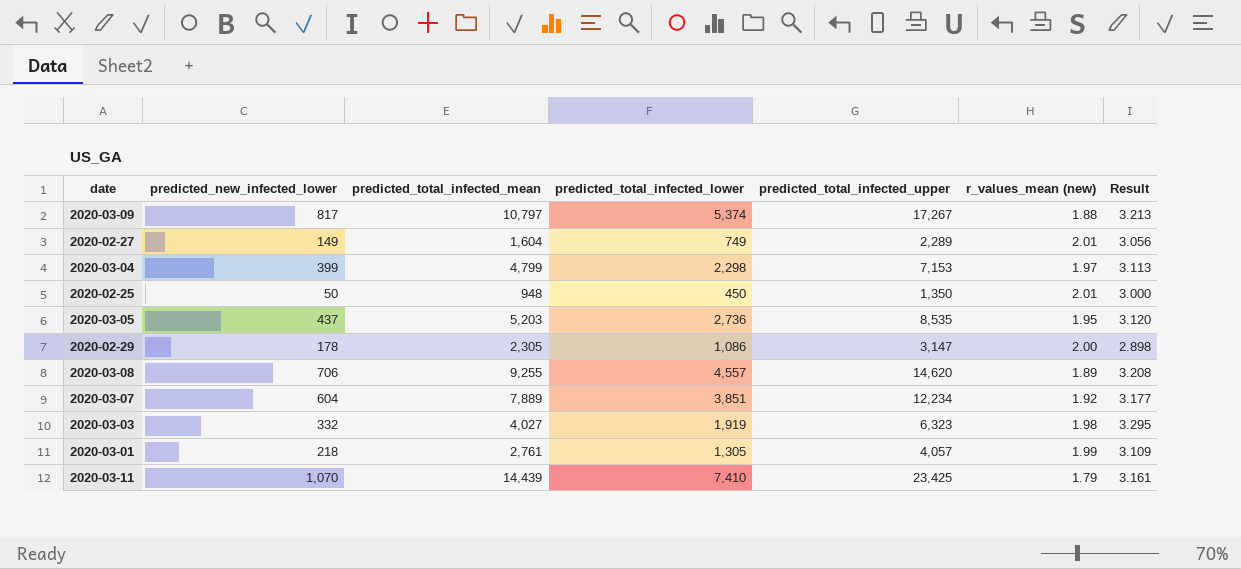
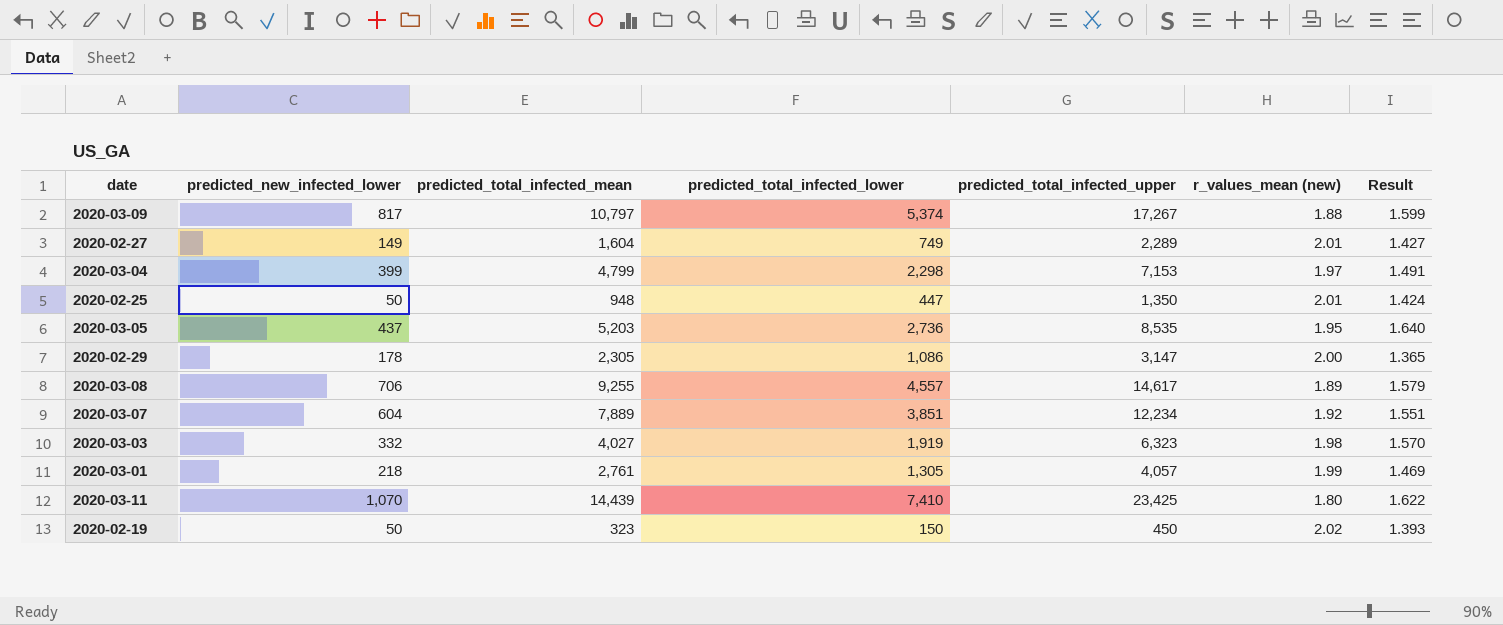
column Result | formula: [predicted_total_infected_upper] / [predicted_total_infected_lower] -> [predicted_total_infected_upper] / [predicted_total_infected_mean]
2020-02-25 | predicted_total_infected_lower: 450 -> 447
2020-03-08 | predicted_total_infected_upper: 14,620 -> 14,617
2020-03-11 | r_values_mean (new): 1.79 -> 1.80
row 2020-02-19: none -> 50 | 323 | 150 | 450 | 2.02 | 1.393

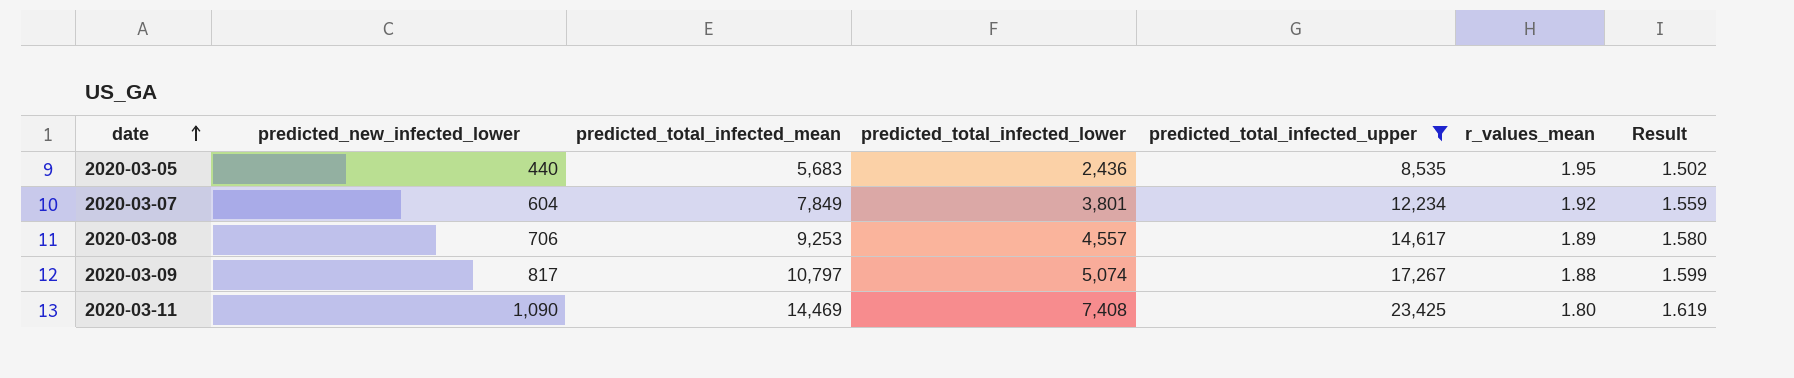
filter: none -> predicted_total_infected_upper >= 8,535
row order: none -> date ascending
column name: r_values_mean (new) -> r_values_mean
2020-03-05 | predicted_new_infected_lower: 437 -> 440
2020-03-05 | predicted_total_infected_mean: 5,203 -> 5,683
2020-03-05 | predicted_total_infected_lower: 2,736 -> 2,436
2020-03-05 | Result: 1.640 -> 1.502
2020-03-07 | predicted_total_infected_mean: 7,889 -> 7,849
2020-03-07 | predicted_total_infected_lower: 3,851 -> 3,801
2020-03-07 | Result: 1.551 -> 1.559
2020-03-08 | predicted_total_infected_mean: 9,255 -> 9,253
2020-03-08 | Result: 1.579 -> 1.580
2020-03-09 | predicted_total_infected_lower: 5,374 -> 5,074
2020-03-11 | predicted_new_infected_lower: 1,070 -> 1,090
2020-03-11 | predicted_total_infected_mean: 14,439 -> 14,469
2020-03-11 | predicted_total_infected_lower: 7,410 -> 7,408
2020-03-11 | Result: 1.622 -> 1.619

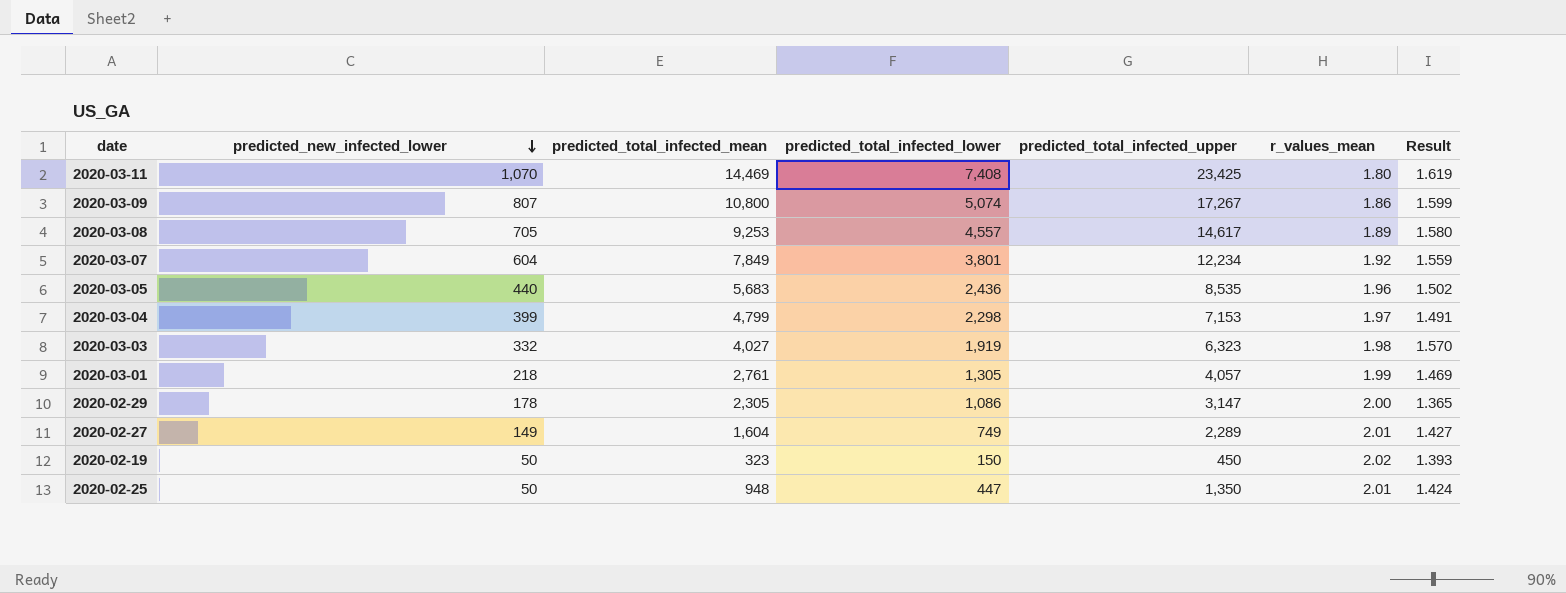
filter: predicted_total_infected_upper >= 8,535 -> none
row order: date ascending -> predicted_new_infected_lower descending
2020-03-11 | predicted_new_infected_lower: 1,090 -> 1,070
2020-03-09 | predicted_new_infected_lower: 817 -> 807
2020-03-09 | predicted_total_infected_mean: 10,797 -> 10,800
2020-03-09 | r_values_mean: 1.88 -> 1.86
2020-03-08 | predicted_new_infected_lower: 706 -> 705
2020-03-05 | r_values_mean: 1.95 -> 1.96

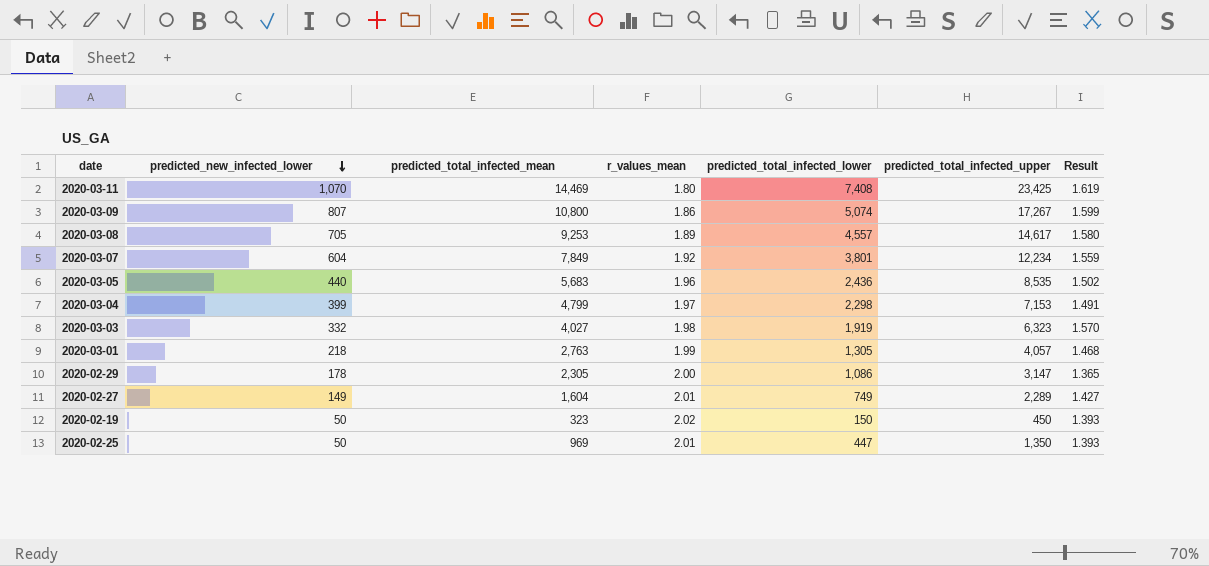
column r_values_mean | position: 6 -> 4
2020-03-01 | predicted_total_infected_mean: 2,761 -> 2,763
2020-03-01 | Result: 1.469 -> 1.468
2020-02-25 | predicted_total_infected_mean: 948 -> 969
2020-02-25 | Result: 1.424 -> 1.393

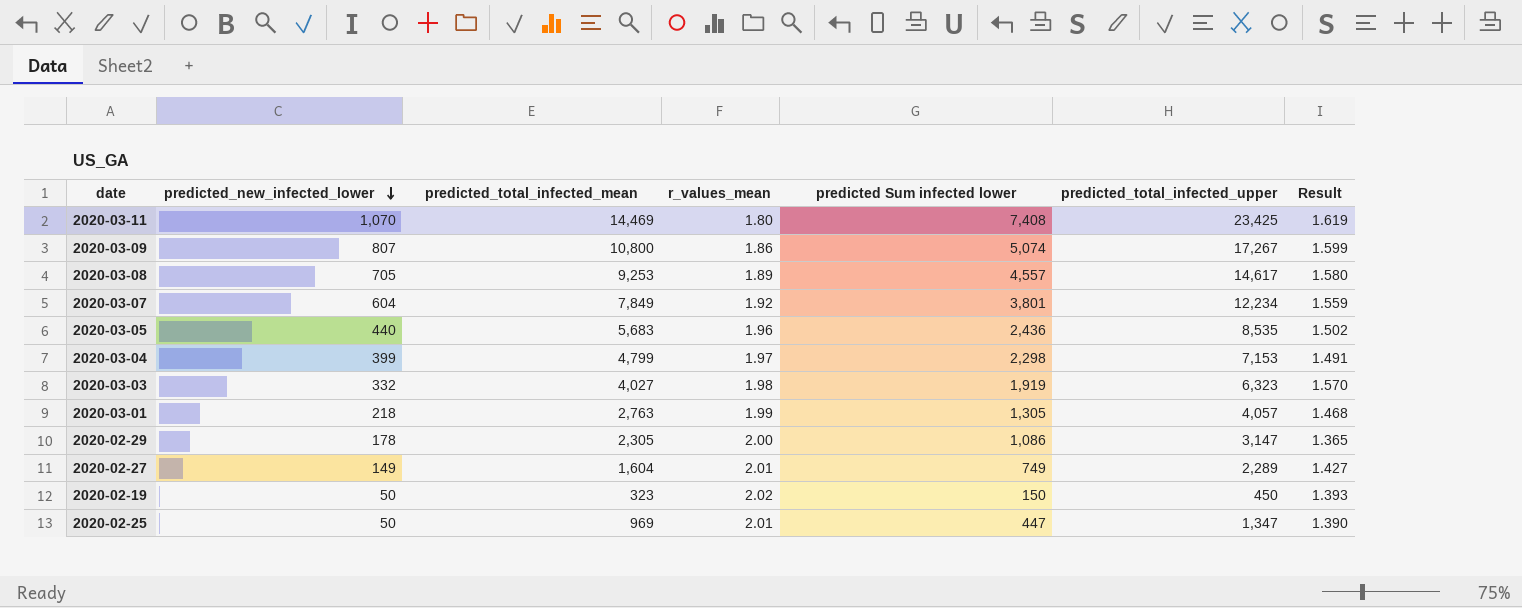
column name: predicted_total_infected_lower -> predicted Sum infected lower
2020-02-25 | predicted_total_infected_upper: 1,350 -> 1,347
2020-02-25 | Result: 1.393 -> 1.390

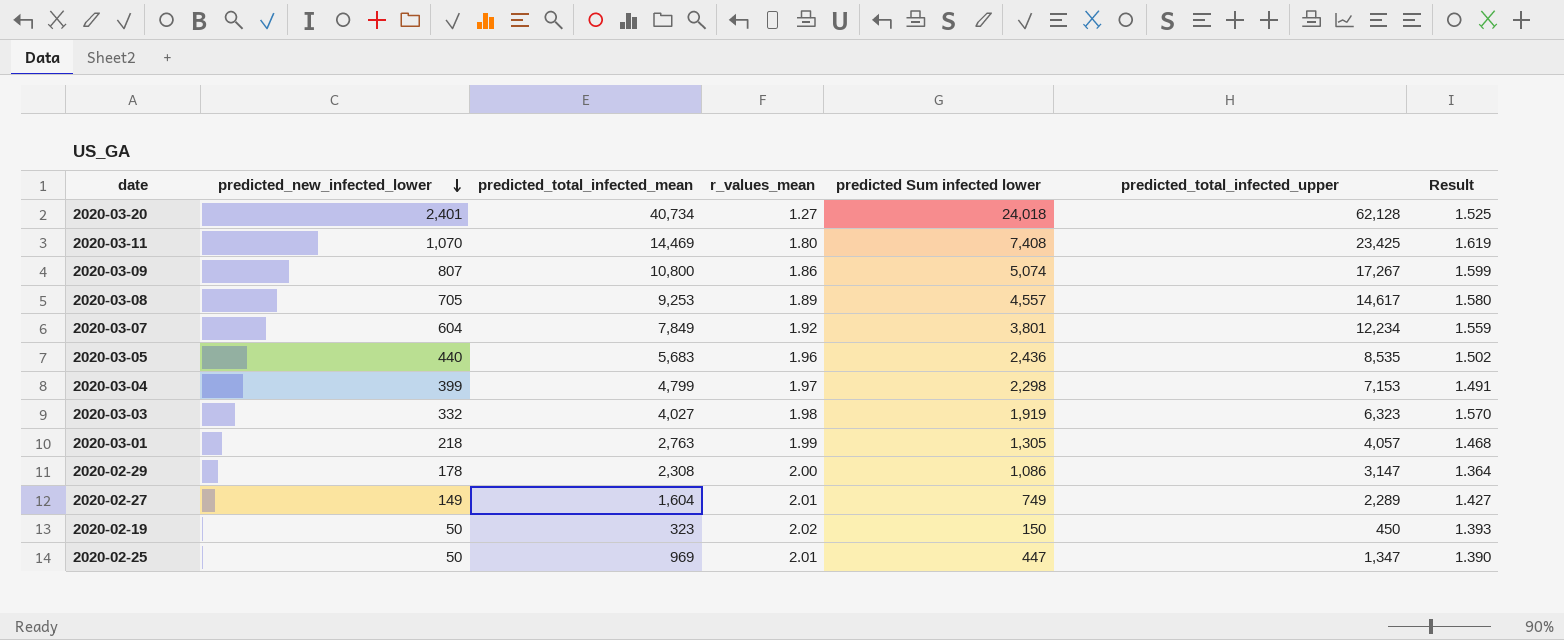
row 2020-03-20: none -> 2,401 | 40,734 | 1.27 | 24,018 | 62,128 | 1.525
2020-02-29 | predicted_total_infected_mean: 2,305 -> 2,308
2020-02-29 | Result: 1.365 -> 1.364

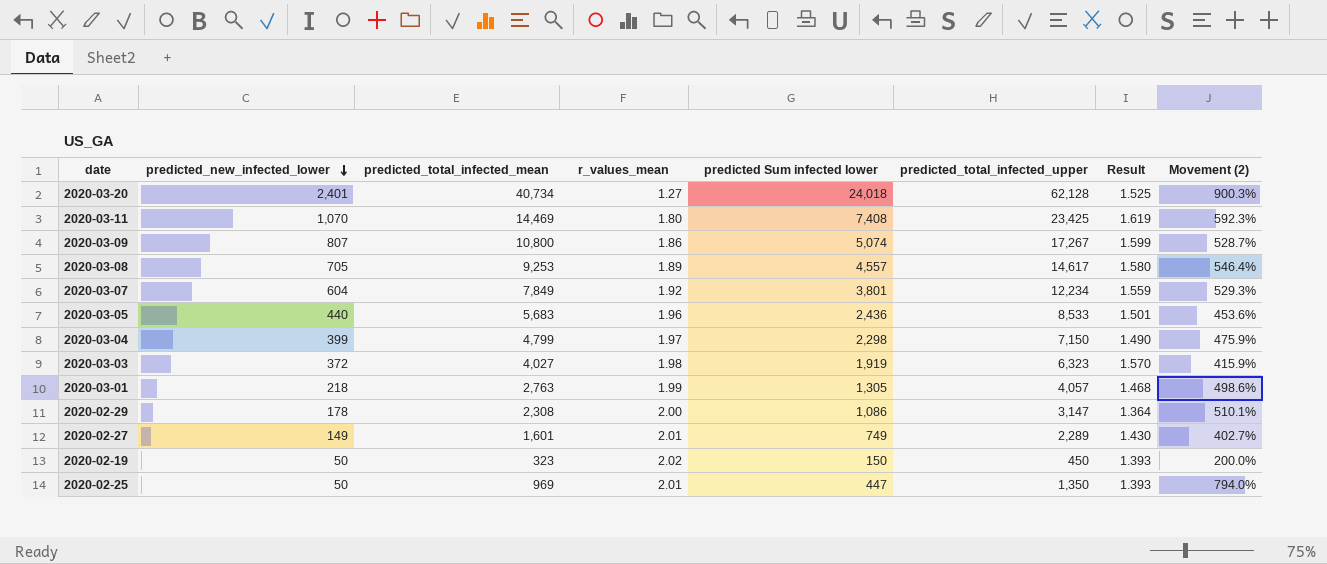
column Movement (2) | formula: none -> ([predicted Sum infected lower] - [predicted_new_infected_lower]) / [predicted_new_infected_lower]
2020-03-05 | predicted_total_infected_upper: 8,535 -> 8,533
2020-03-05 | Result: 1.502 -> 1.501
2020-03-04 | predicted_total_infected_upper: 7,153 -> 7,150
2020-03-04 | Result: 1.491 -> 1.490
2020-03-03 | predicted_new_infected_lower: 332 -> 372
2020-02-27 | predicted_total_infected_mean: 1,604 -> 1,601
2020-02-27 | Result: 1.427 -> 1.430
2020-02-25 | predicted_total_infected_upper: 1,347 -> 1,350
2020-02-25 | Result: 1.390 -> 1.393

